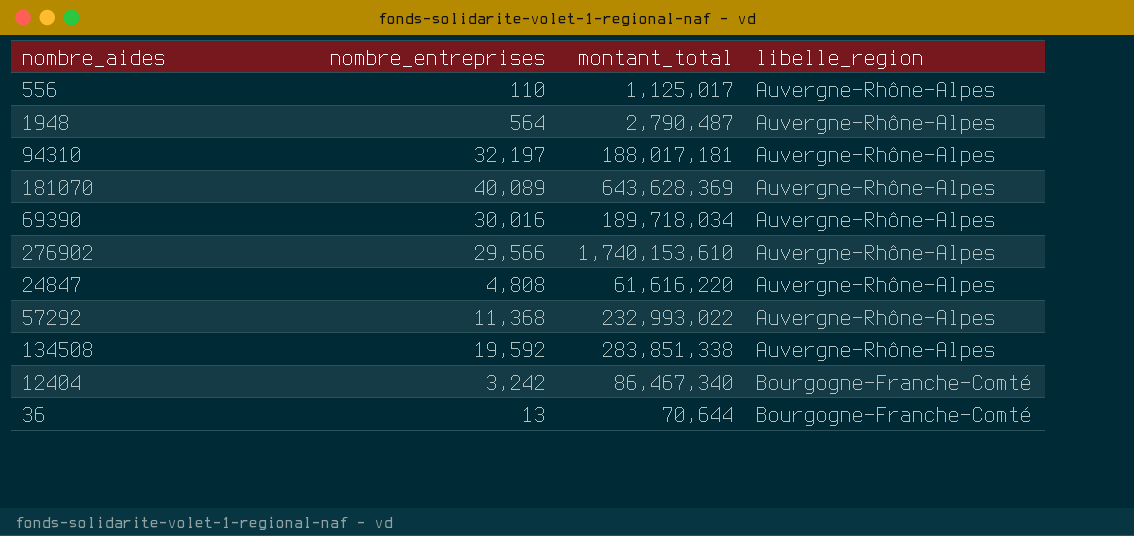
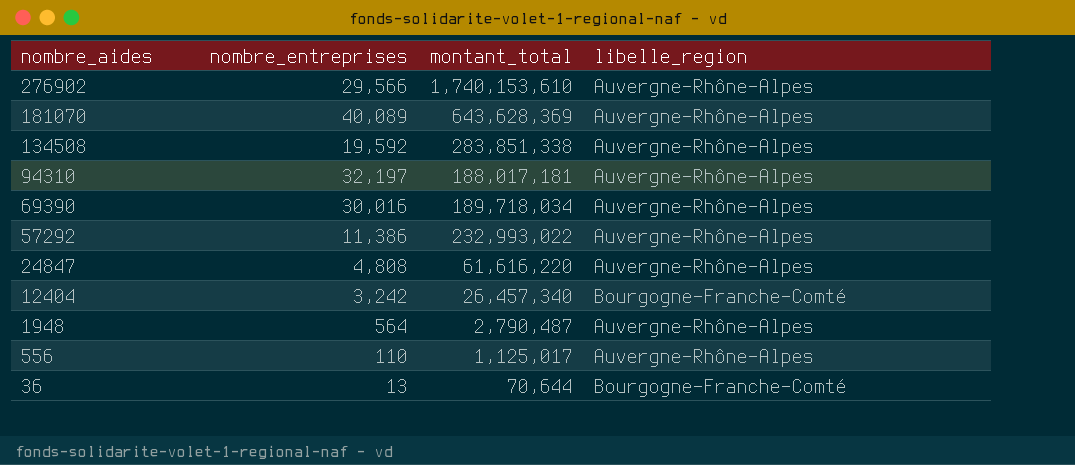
row order: libelle_region ascending -> nombre_aides descending
57292 | nombre_entreprises: 11,368 -> 11,386
12404 | montant_total: 86,467,340 -> 26,457,340

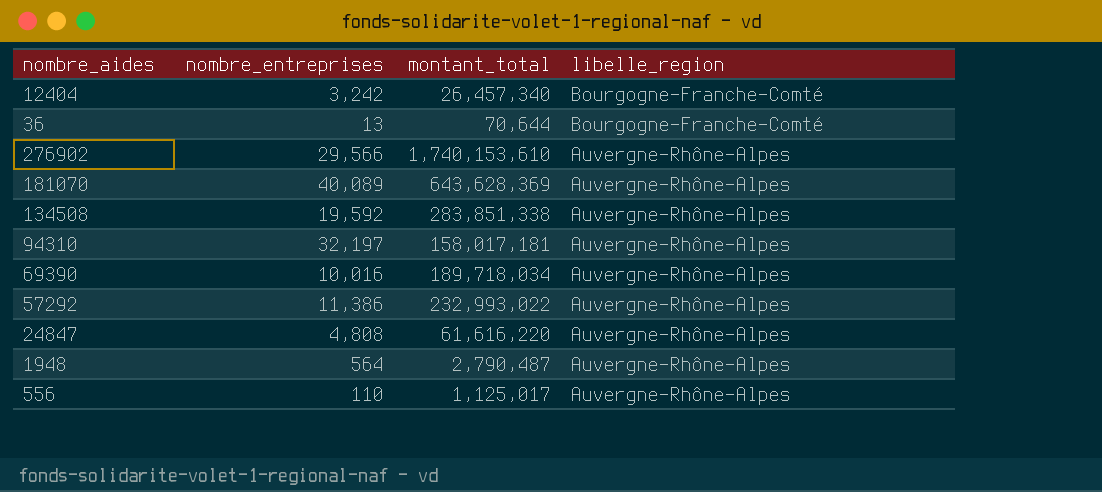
row order: nombre_aides descending -> libelle_region descending
94310 | montant_total: 188,017,181 -> 158,017,181
69390 | nombre_entreprises: 30,016 -> 10,016

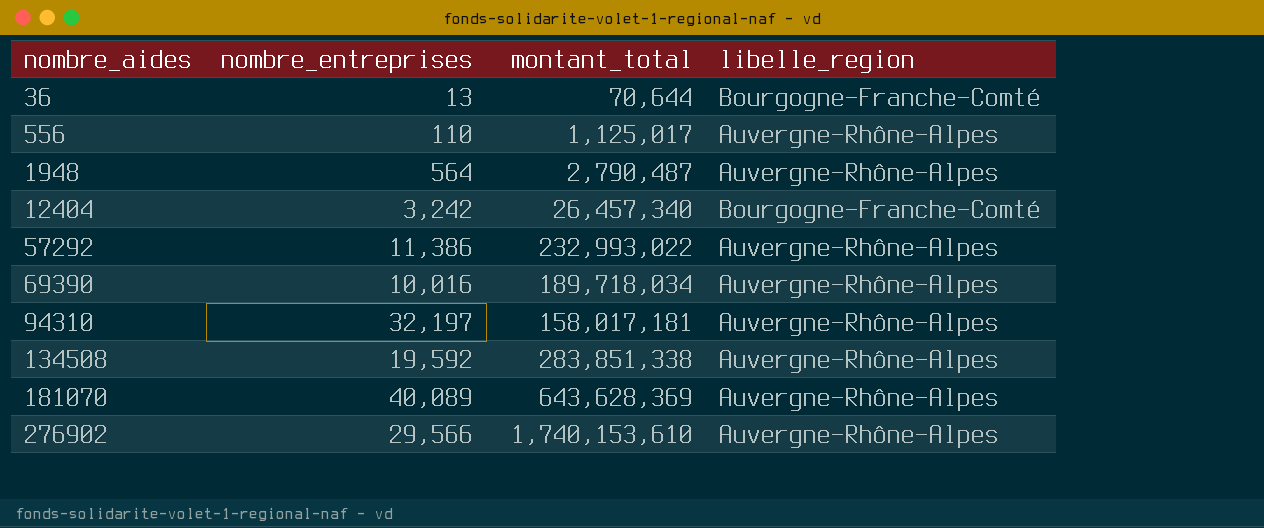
row order: libelle_region descending -> nombre_aides ascending
row 24847: 4,808 | 61,616,220 | Auvergne-Rhône-Alpes -> none

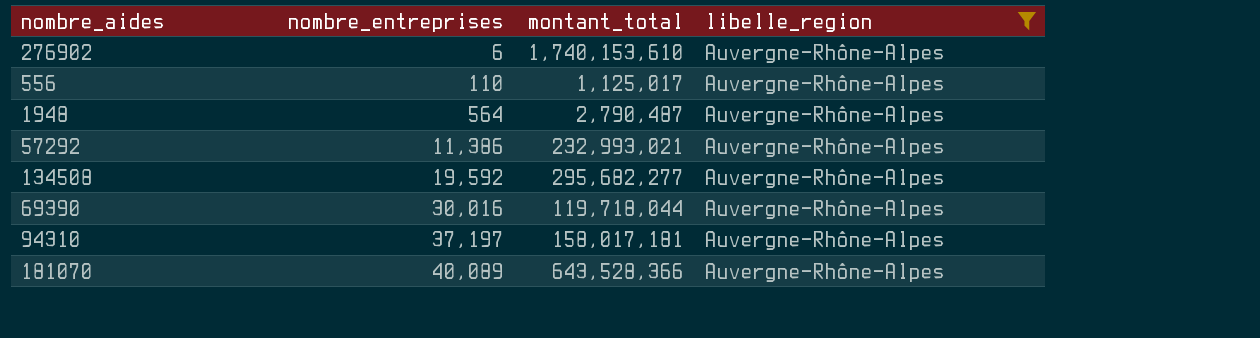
filter: none -> libelle_region = Auvergne-Rhône-Alpes
row order: nombre_aides ascending -> nombre_entreprises ascending
276902 | nombre_entreprises: 29,566 -> 6
57292 | montant_total: 232,993,022 -> 232,993,021
134508 | montant_total: 283,851,338 -> 295,682,277
69390 | nombre_entreprises: 10,016 -> 30,016
69390 | montant_total: 189,718,034 -> 119,718,044
94310 | nombre_entreprises: 32,197 -> 37,197
181070 | montant_total: 643,628,369 -> 643,528,366

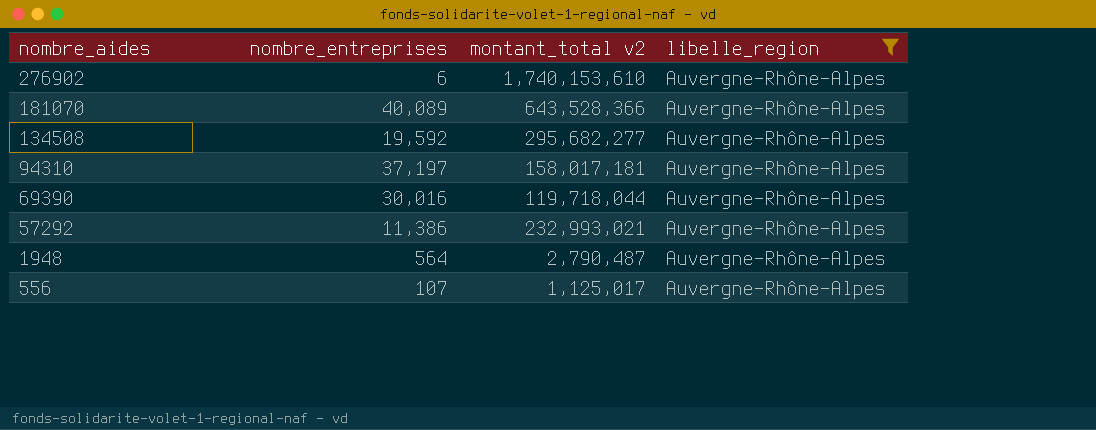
row order: nombre_entreprises ascending -> nombre_aides descending
column name: montant_total -> montant_total v2
556 | nombre_entreprises: 110 -> 107

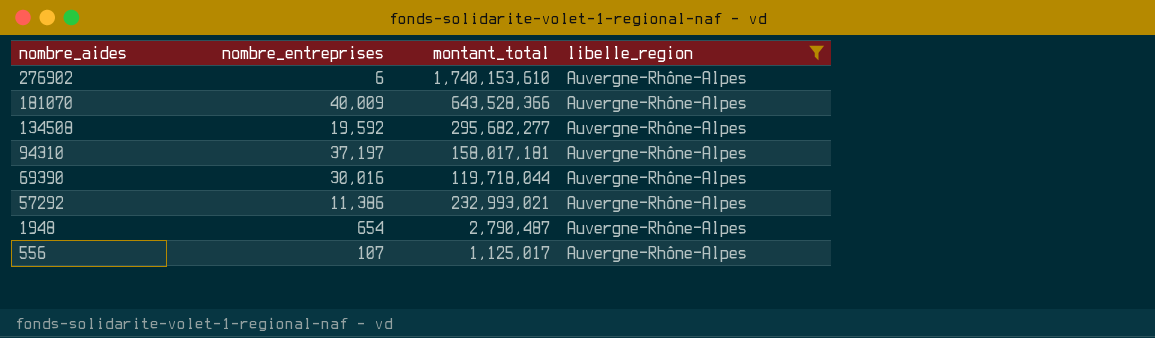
column name: montant_total v2 -> montant_total
181070 | nombre_entreprises: 40,089 -> 40,009
1948 | nombre_entreprises: 564 -> 654

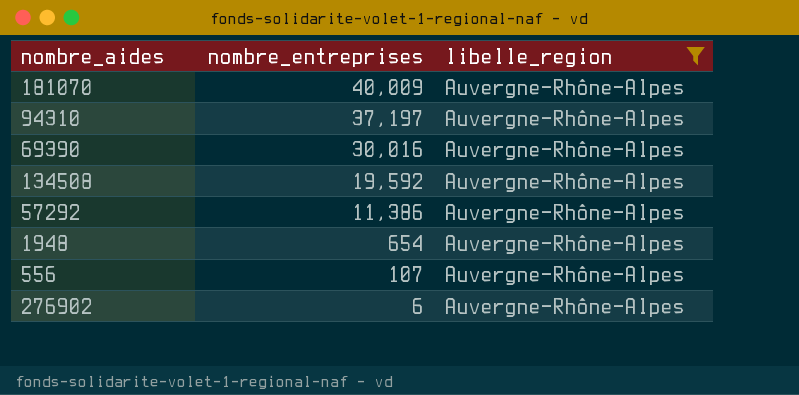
row order: nombre_aides descending -> nombre_entreprises descending
column montant_total | position: 3 -> none

